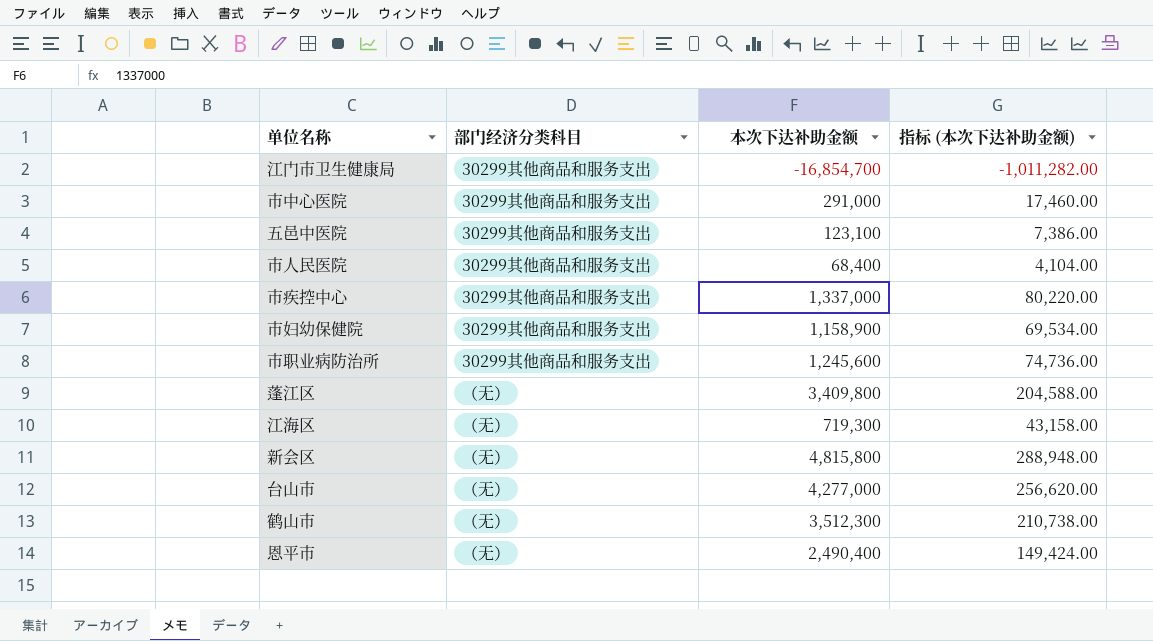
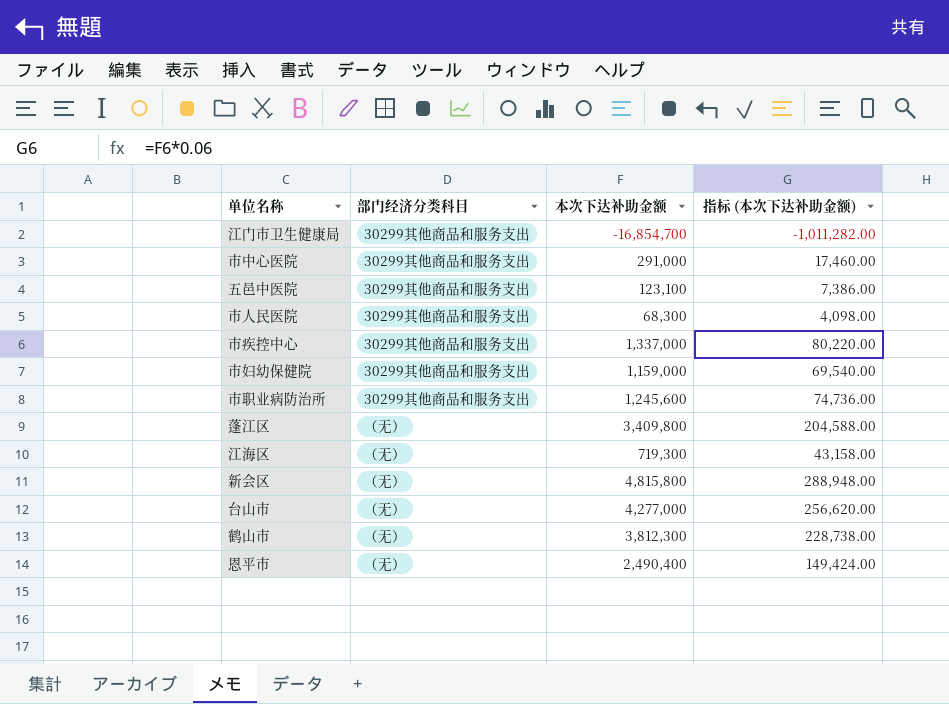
市人民医院 | 本次下达补助金额: 68,400 -> 68,300
市人民医院 | 指标 (本次下达补助金额): 4,104.00 -> 4,098.00
市妇幼保健院 | 本次下达补助金额: 1,158,900 -> 1,159,000
市妇幼保健院 | 指标 (本次下达补助金额): 69,534.00 -> 69,540.00
鹤山市 | 本次下达补助金额: 3,512,300 -> 3,812,300
鹤山市 | 指标 (本次下达补助金额): 210,738.00 -> 228,738.00

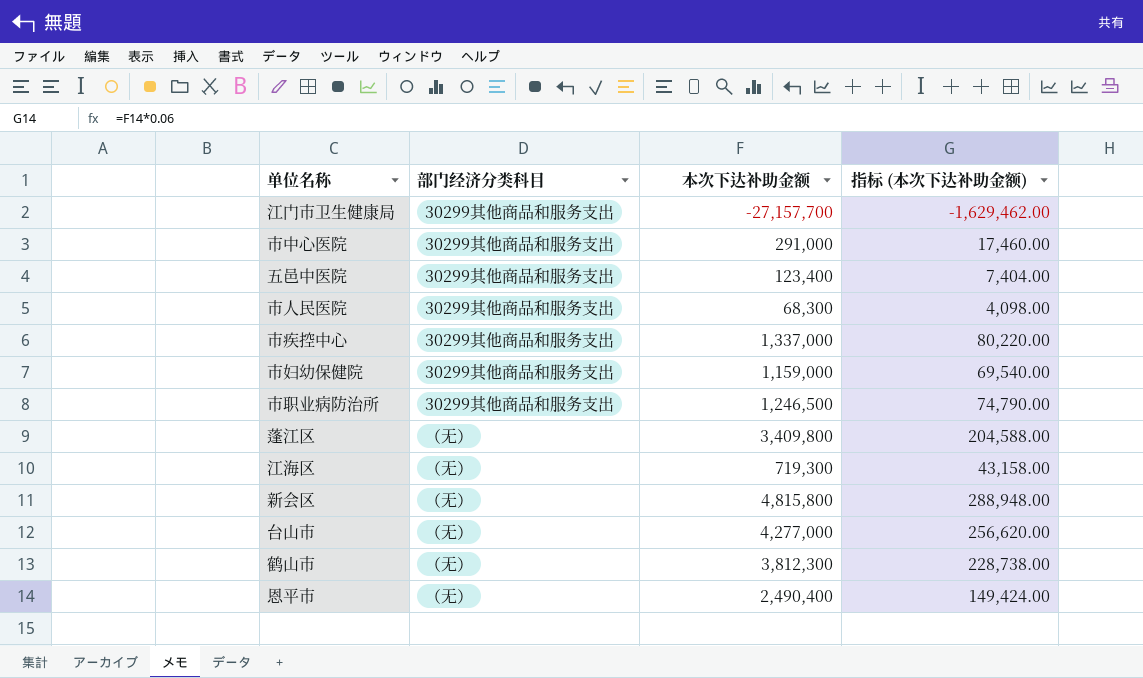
江门市卫生健康局 | 本次下达补助金额: -16,854,700 -> -27,157,700
江门市卫生健康局 | 指标 (本次下达补助金额): -1,011,282.00 -> -1,629,462.00
五邑中医院 | 本次下达补助金额: 123,100 -> 123,400
五邑中医院 | 指标 (本次下达补助金额): 7,386.00 -> 7,404.00
市职业病防治所 | 本次下达补助金额: 1,245,600 -> 1,246,500
市职业病防治所 | 指标 (本次下达补助金额): 74,736.00 -> 74,790.00

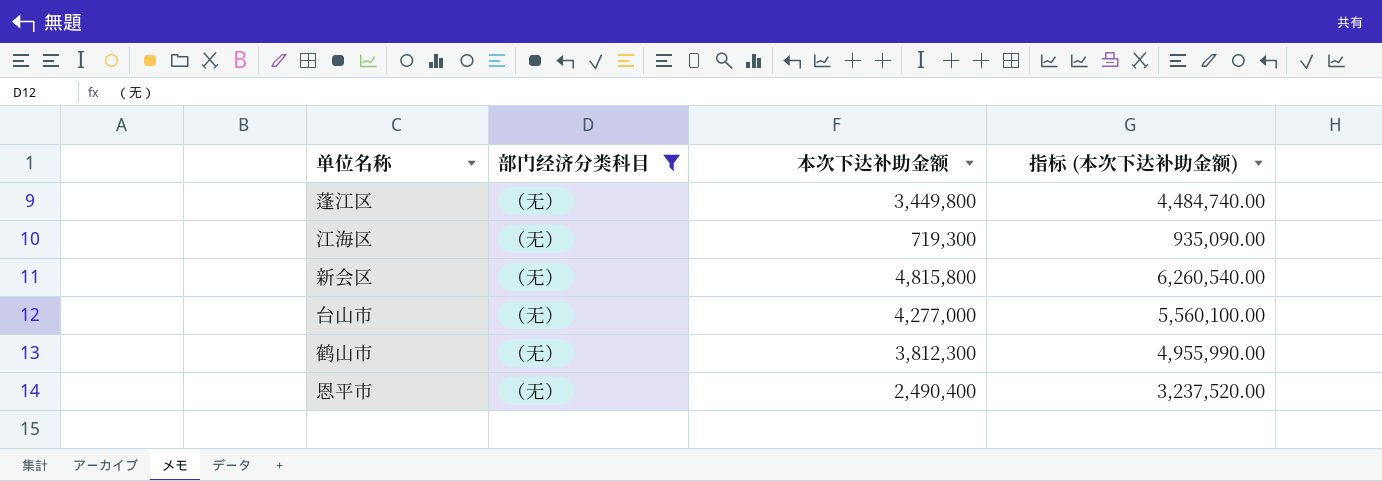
filter: none -> 部门经济分类科目 = （无）
column 指标 (本次下达补助金额) | formula: [本次下达补助金额] * 0.06 -> [本次下达补助金额] * 1.3
蓬江区 | 本次下达补助金额: 3,409,800 -> 3,449,800

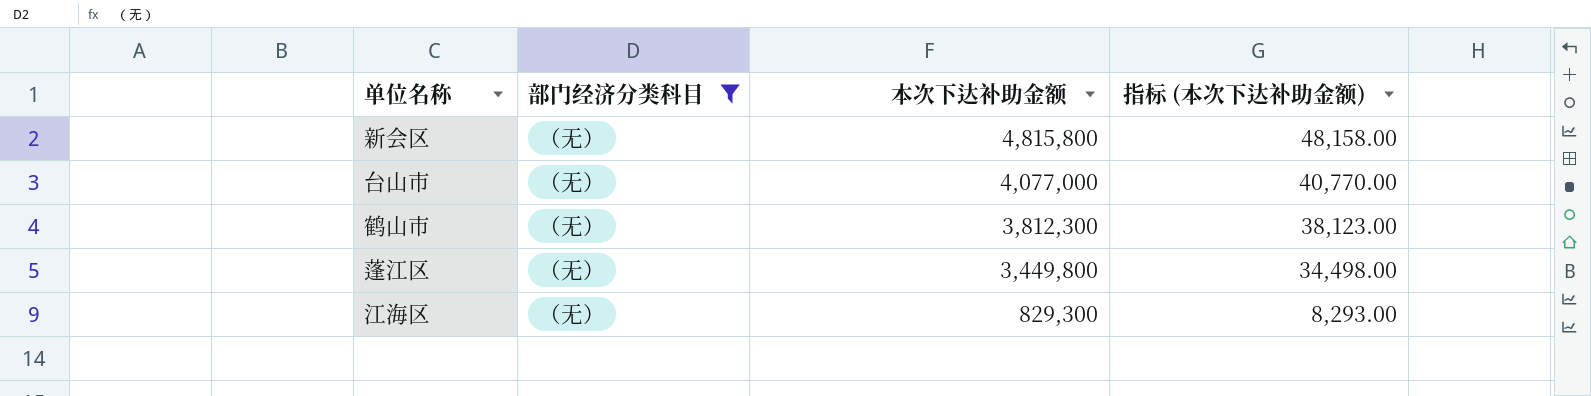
row order: none -> 本次下达补助金额 descending
column 指标 (本次下达补助金额) | formula: [本次下达补助金额] * 1.3 -> [本次下达补助金额] * 0.01
row 恩平市: （无） | 2,490,400 | 3,237,520.00 -> none
台山市 | 本次下达补助金额: 4,277,000 -> 4,077,000
江海区 | 本次下达补助金额: 719,300 -> 829,300

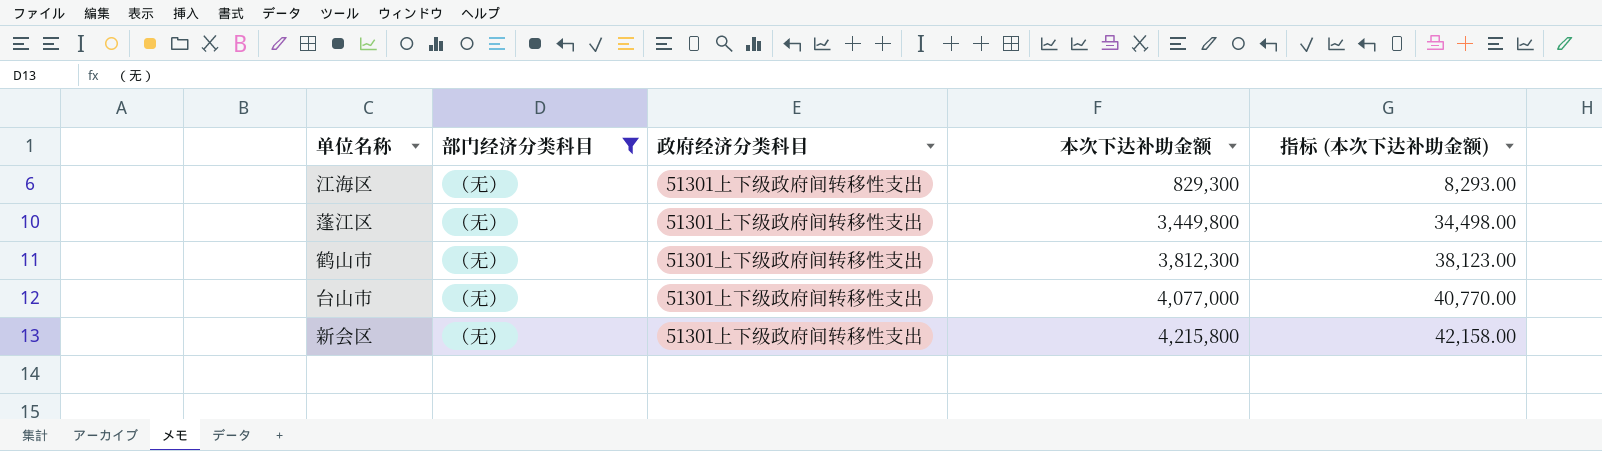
row order: 本次下达补助金额 descending -> 本次下达补助金额 ascending
column 政府经济分类科目 | position: none -> 3
新会区 | 本次下达补助金额: 4,815,800 -> 4,215,800
新会区 | 指标 (本次下达补助金额): 48,158.00 -> 42,158.00

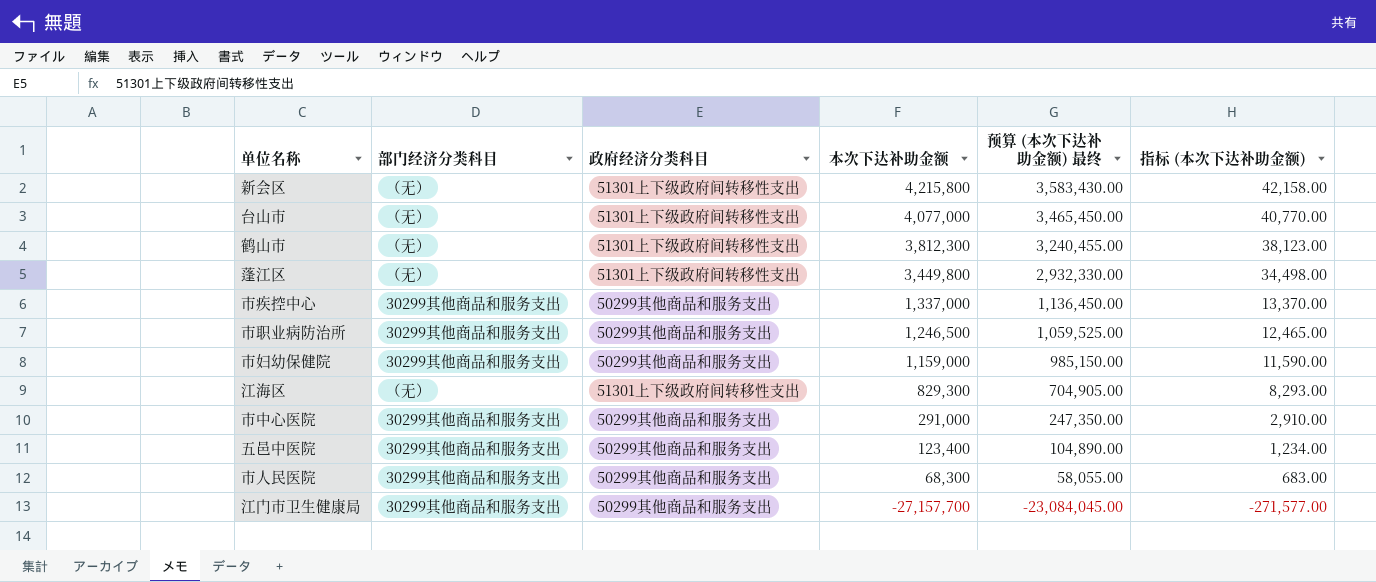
filter: 部门经济分类科目 = （无） -> none
row order: 本次下达补助金额 ascending -> 本次下达补助金额 descending
column 预算 (本次下达补助金额) 最终 | formula: none -> [本次下达补助金额] * 0.85

